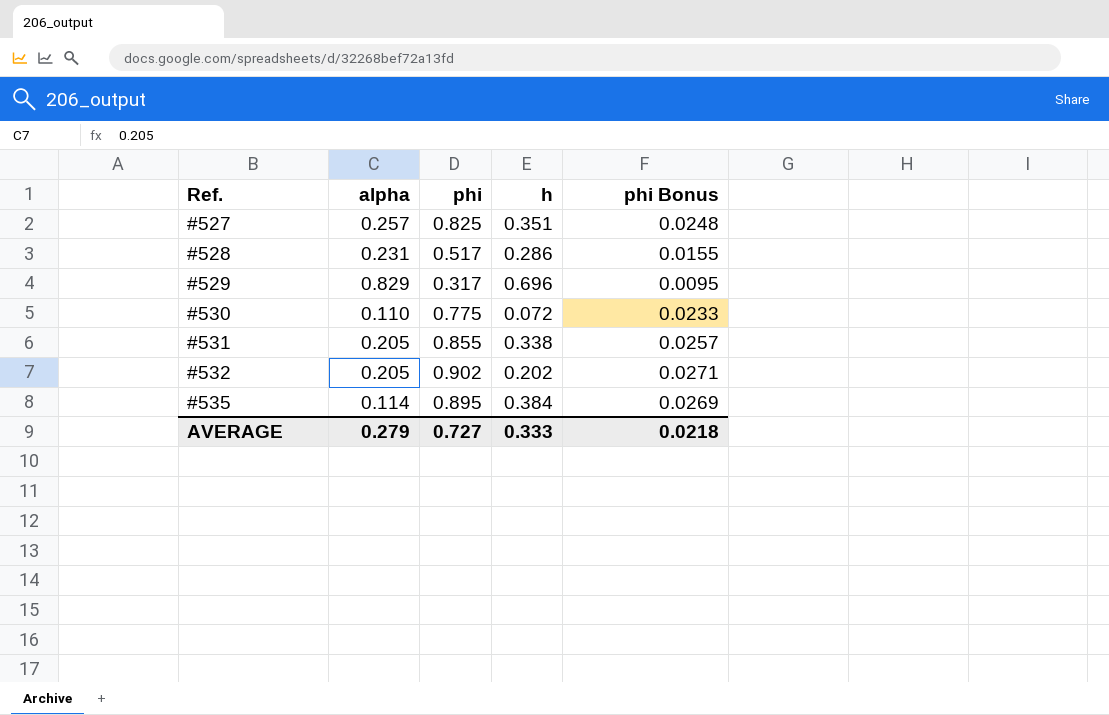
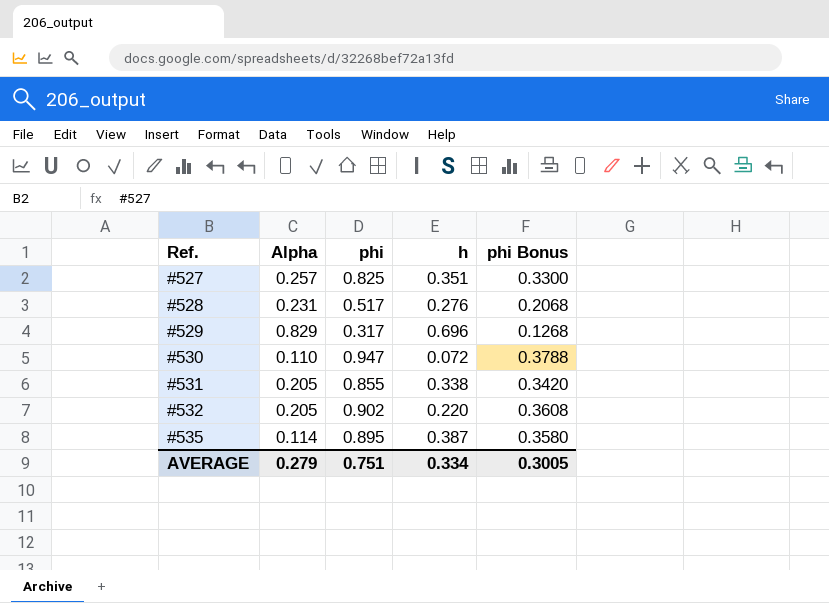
column name: alpha -> Alpha
column phi Bonus | formula: [phi] * 0.03 -> [phi] * 0.4
#528 | h: 0.286 -> 0.276
#530 | phi: 0.775 -> 0.947
#532 | h: 0.202 -> 0.220
#535 | h: 0.384 -> 0.387
AVERAGE | phi: 0.727 -> 0.751
AVERAGE | h: 0.333 -> 0.334
AVERAGE | phi Bonus: 0.0218 -> 0.3005

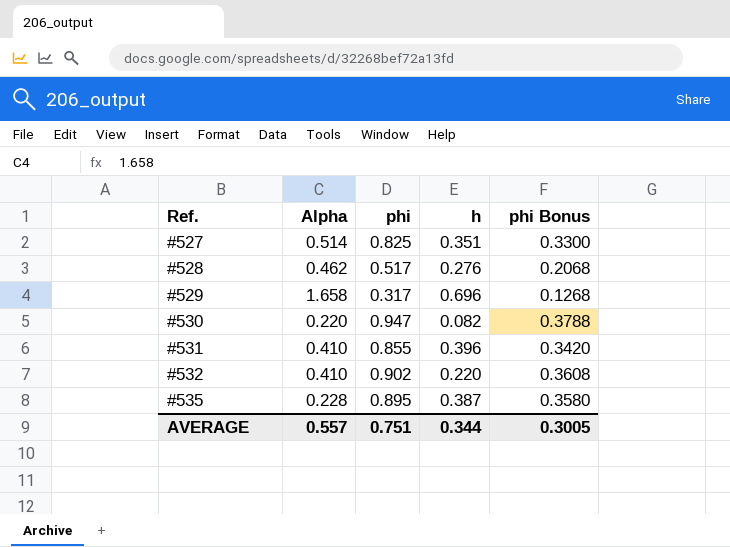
#527 | Alpha: 0.257 -> 0.514
#528 | Alpha: 0.231 -> 0.462
#529 | Alpha: 0.829 -> 1.658
#530 | Alpha: 0.110 -> 0.220
#530 | h: 0.072 -> 0.082
#531 | Alpha: 0.205 -> 0.410
#531 | h: 0.338 -> 0.396
#532 | Alpha: 0.205 -> 0.410
#535 | Alpha: 0.114 -> 0.228
AVERAGE | Alpha: 0.279 -> 0.557
AVERAGE | h: 0.334 -> 0.344

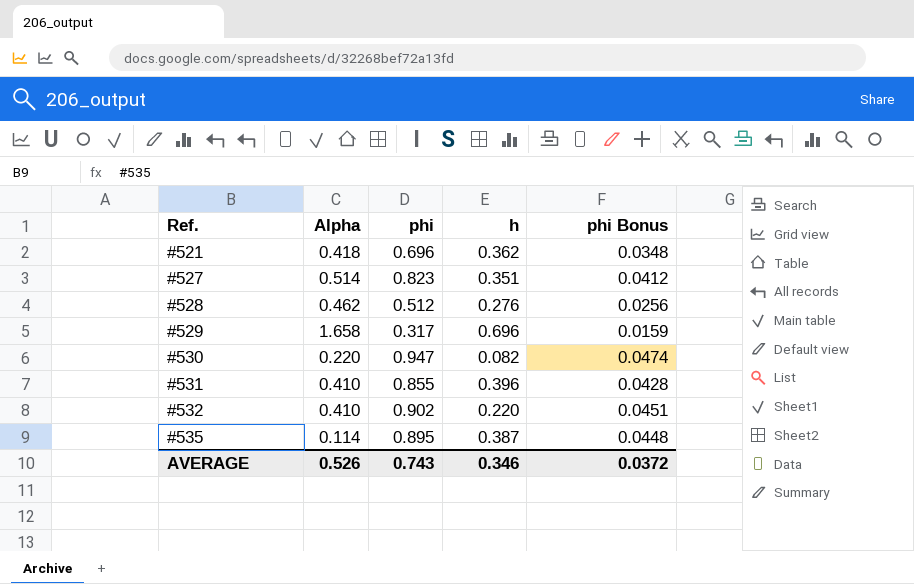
column phi Bonus | formula: [phi] * 0.4 -> [phi] * 0.05
row #521: none -> 0.418 | 0.696 | 0.362 | 0.0348
#527 | phi: 0.825 -> 0.823
#528 | phi: 0.517 -> 0.512
#535 | Alpha: 0.228 -> 0.114
AVERAGE | Alpha: 0.557 -> 0.526
AVERAGE | phi: 0.751 -> 0.743
AVERAGE | h: 0.344 -> 0.346
AVERAGE | phi Bonus: 0.3005 -> 0.0372

